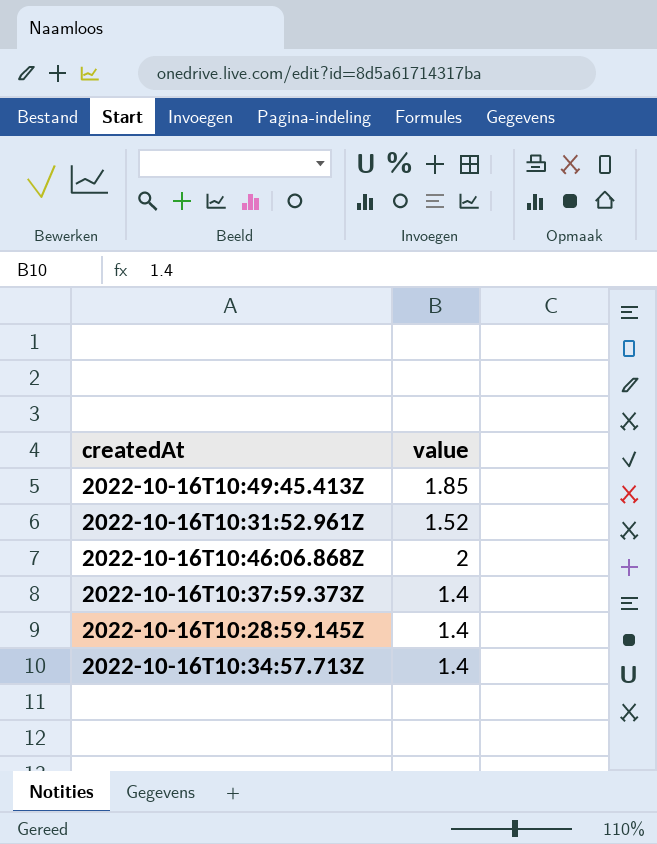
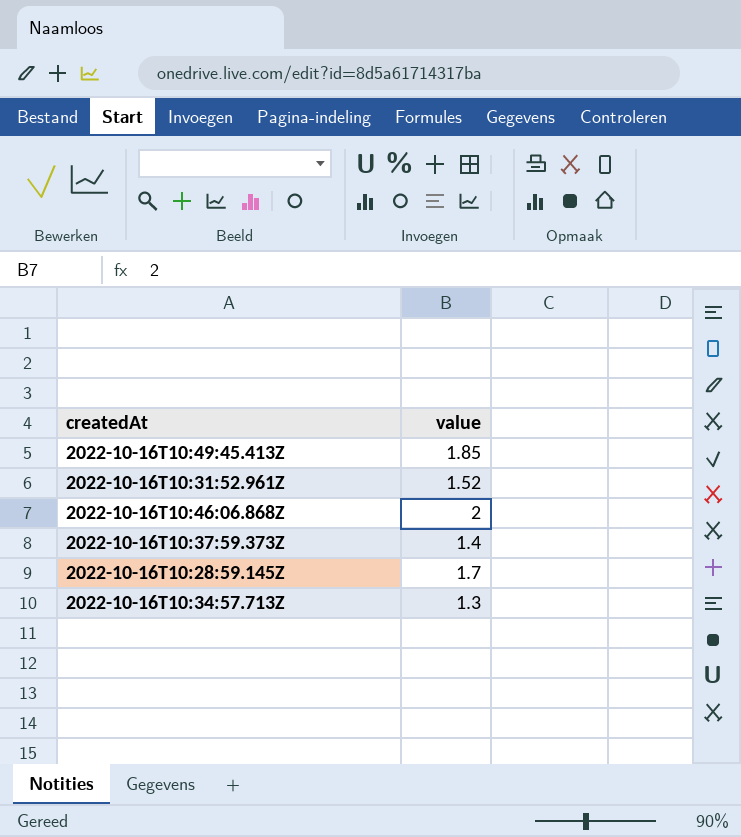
2022-10-16T10:28:59.145Z | value: 1.4 -> 1.7
2022-10-16T10:34:57.713Z | value: 1.4 -> 1.3

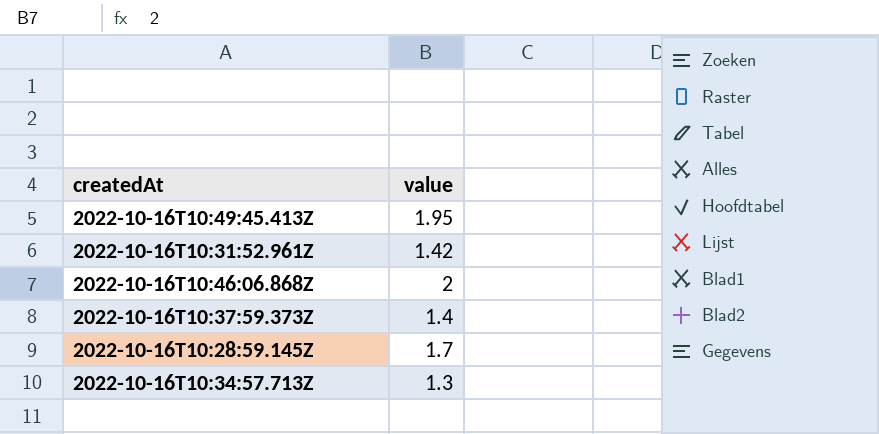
2022-10-16T10:49:45.413Z | value: 1.85 -> 1.95
2022-10-16T10:31:52.961Z | value: 1.52 -> 1.42

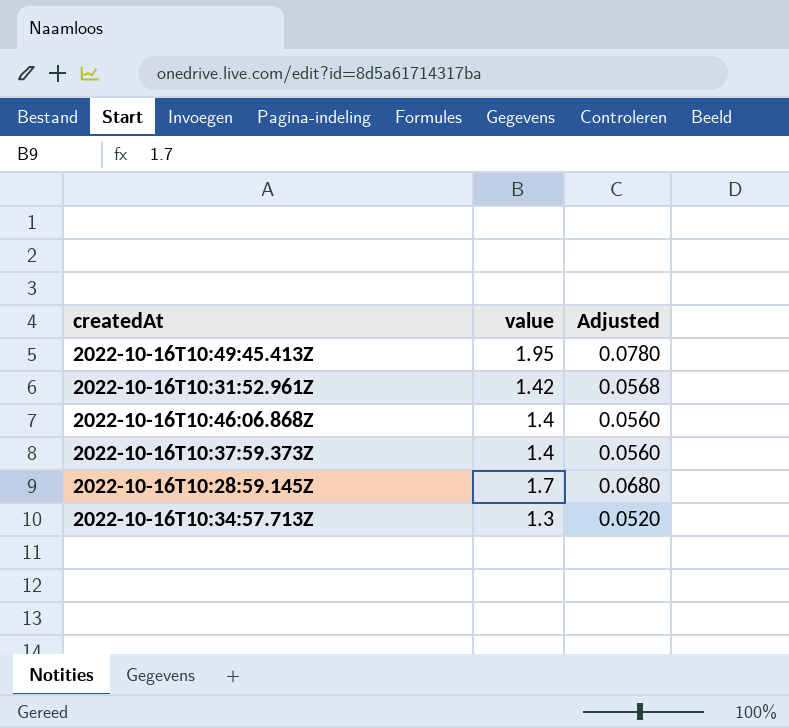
column Adjusted | formula: none -> [value] * 0.04
2022-10-16T10:46:06.868Z | value: 2 -> 1.4

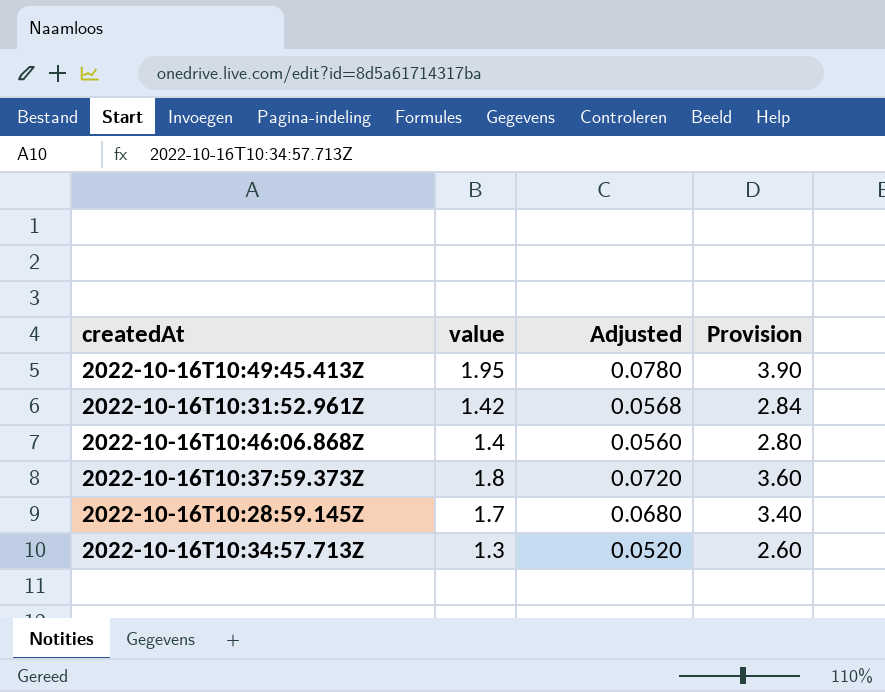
column Provision | formula: none -> [value] * 2
2022-10-16T10:37:59.373Z | value: 1.4 -> 1.8
2022-10-16T10:37:59.373Z | Adjusted: 0.0560 -> 0.0720

